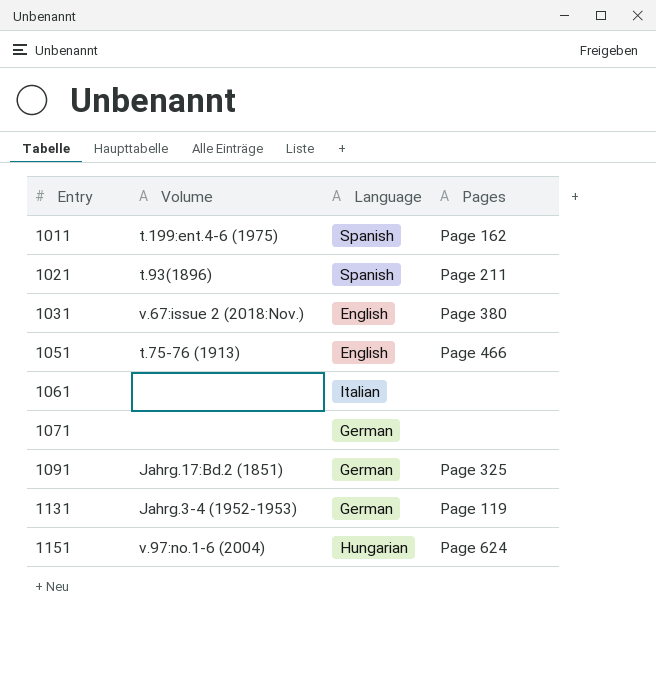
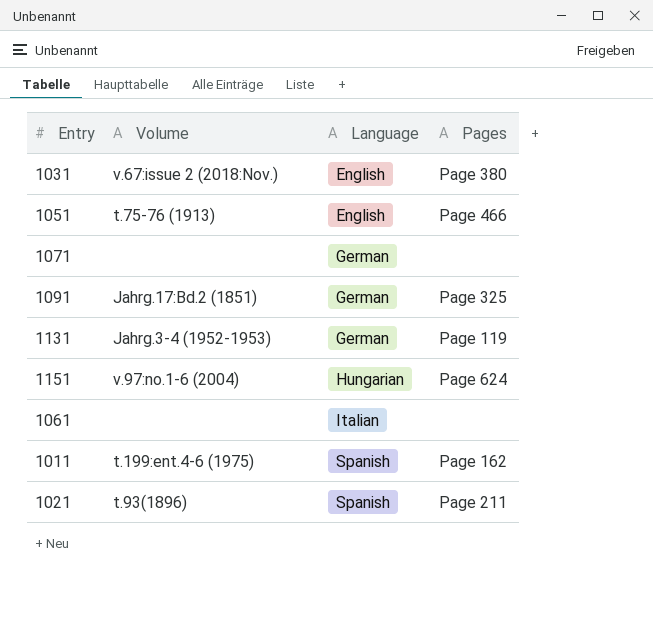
row order: Entry ascending -> Language ascending

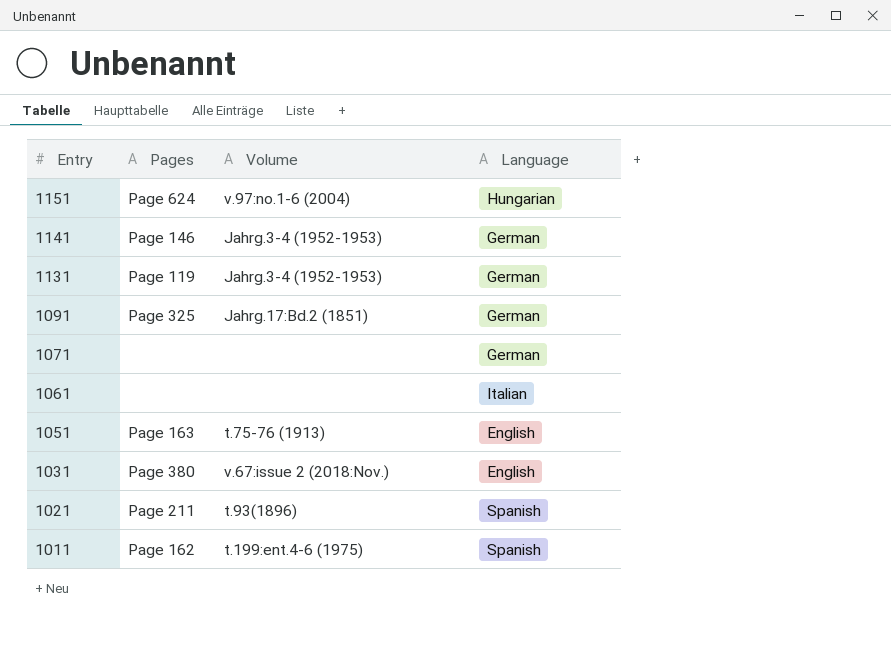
row order: Language ascending -> Entry descending
column Pages | position: 4 -> 2
row 1141: none -> Page 146 | Jahrg.3-4 (1952-1953) | German
1051 | Pages: Page 466 -> Page 163

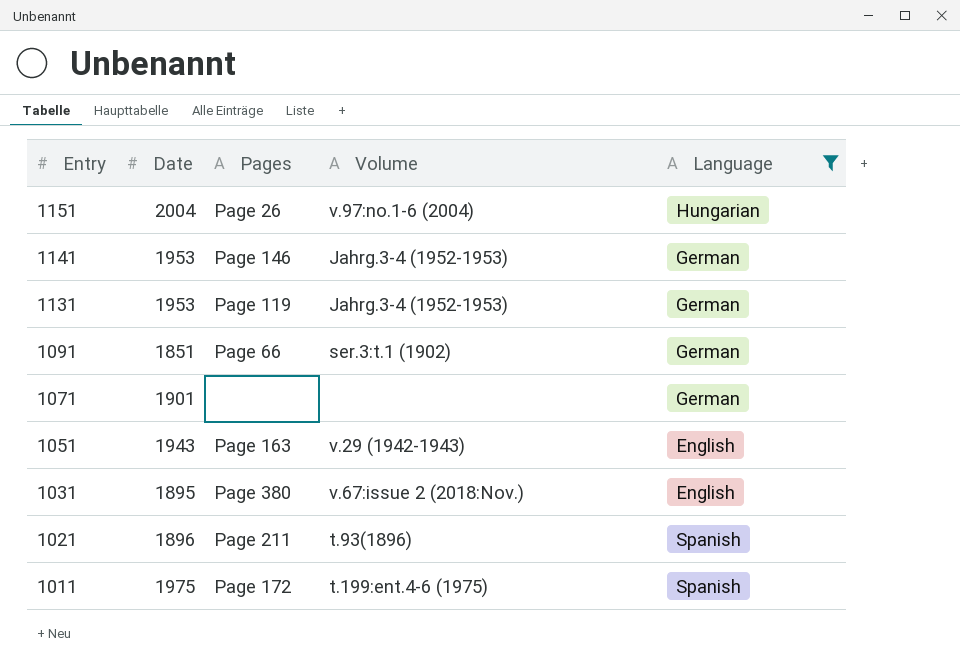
filter: none -> Language != Italian
column Date | position: none -> 2
1151 | Pages: Page 624 -> Page 26
1091 | Pages: Page 325 -> Page 66
1091 | Volume: Jahrg.17:Bd.2 (1851) -> ser.3:t.1 (1902)
1051 | Volume: t.75-76 (1913) -> v.29 (1942-1943)
1011 | Pages: Page 162 -> Page 172

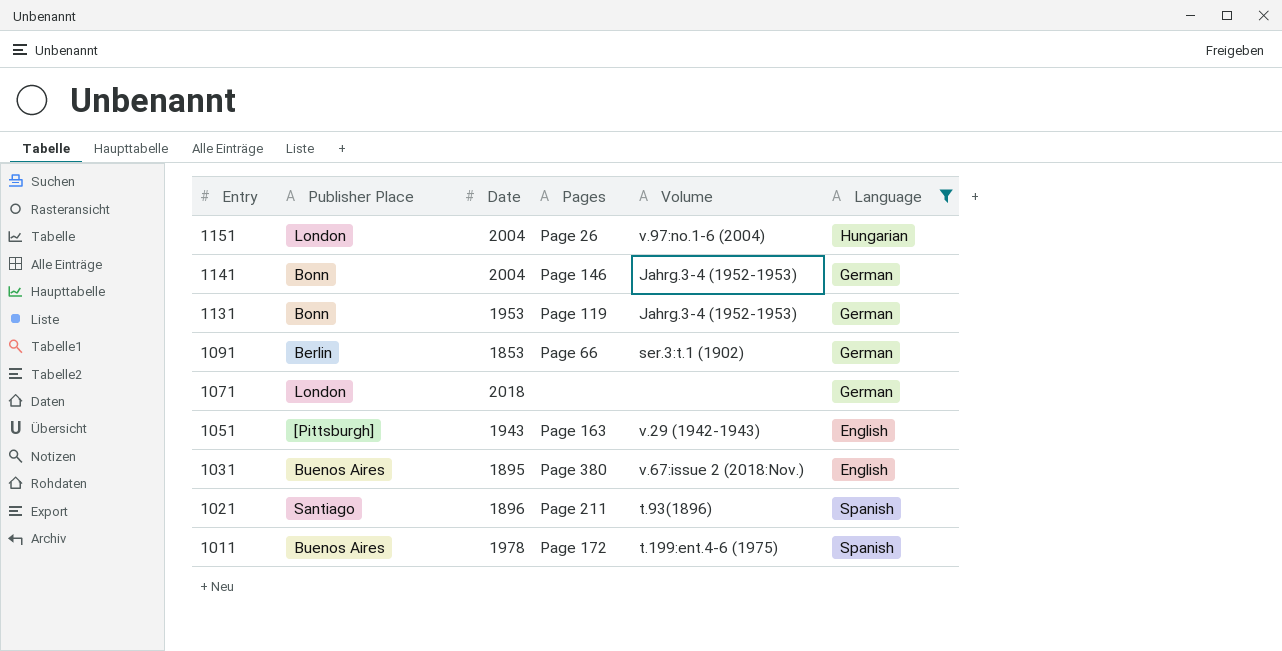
column Publisher Place | position: none -> 2
1141 | Date: 1953 -> 2004
1091 | Date: 1851 -> 1853
1071 | Date: 1901 -> 2018
1011 | Date: 1975 -> 1978

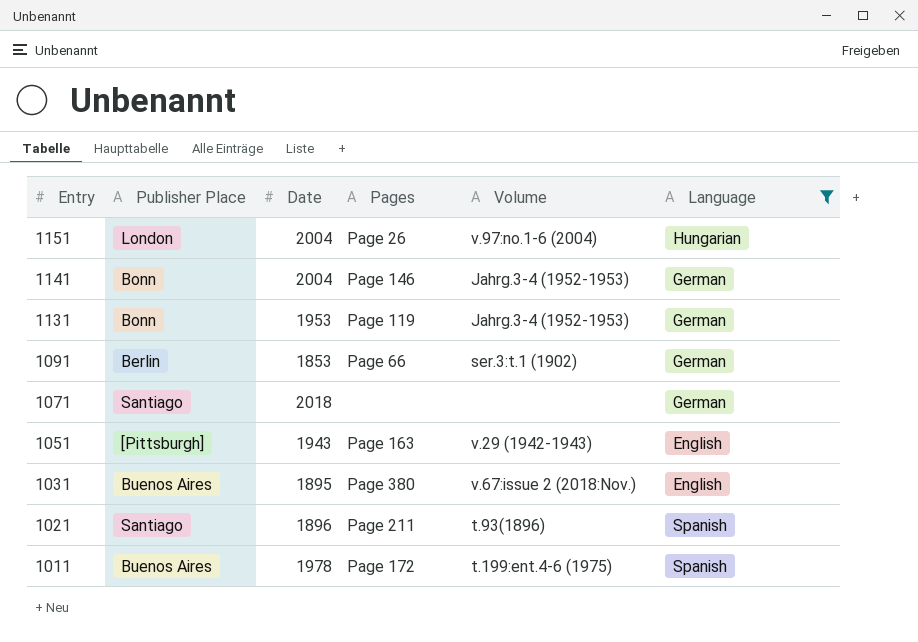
1071 | Publisher Place: London -> Santiago

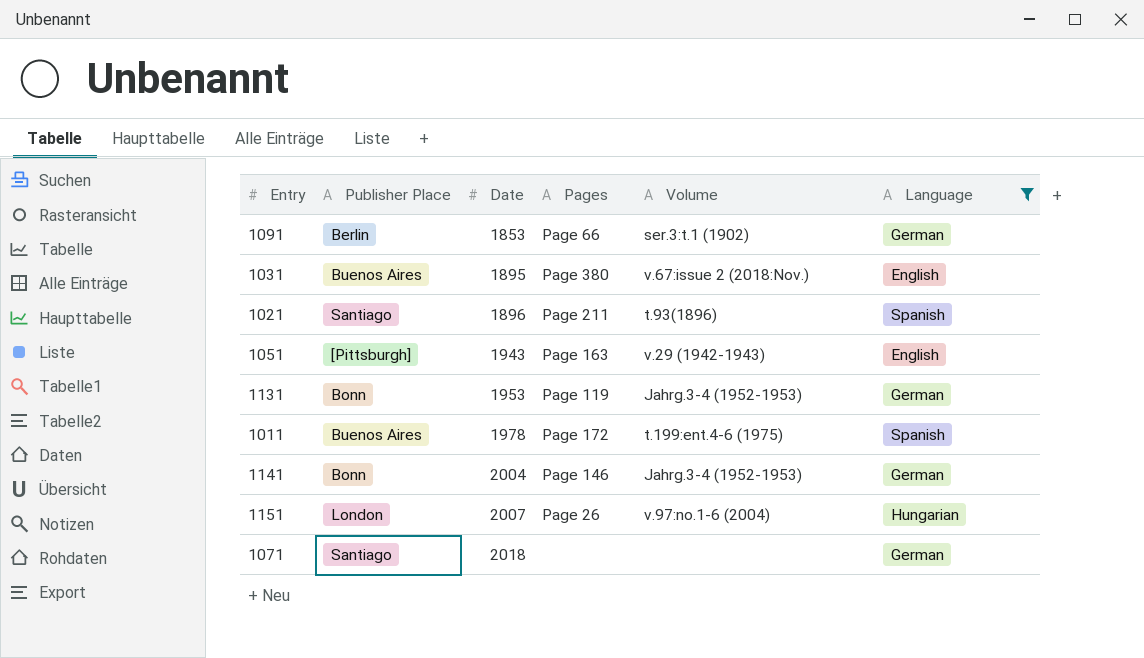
row order: Entry descending -> Date ascending
1151 | Date: 2004 -> 2007

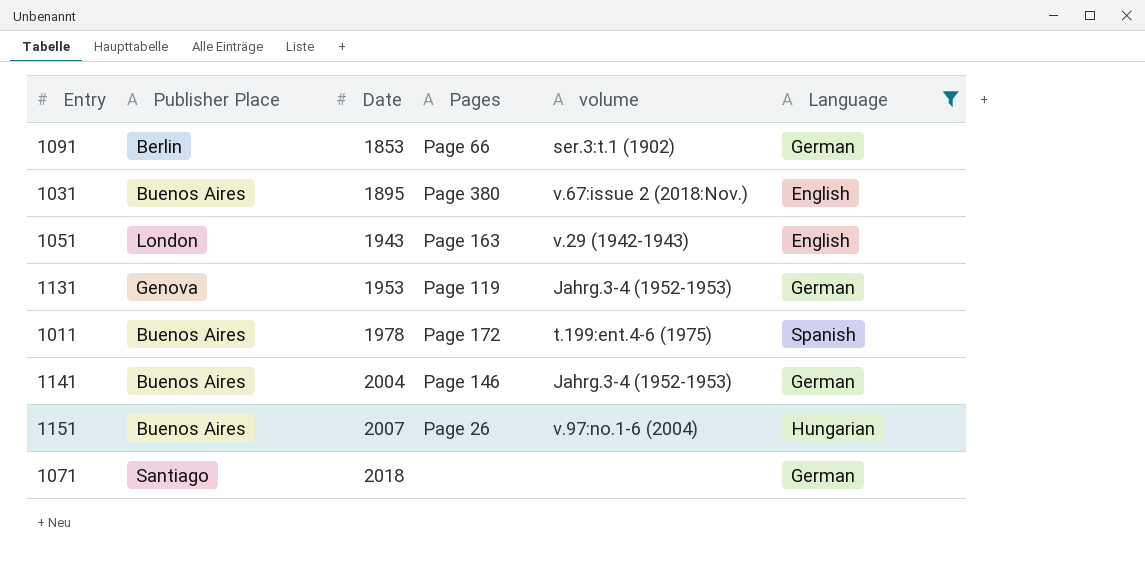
column name: Volume -> volume
row 1021: Santiago | 1896 | Page 211 | t.93(1896) | Spanish -> none
1051 | Publisher Place: [Pittsburgh] -> London
1131 | Publisher Place: Bonn -> Genova
1141 | Publisher Place: Bonn -> Buenos Aires
1151 | Publisher Place: London -> Buenos Aires

